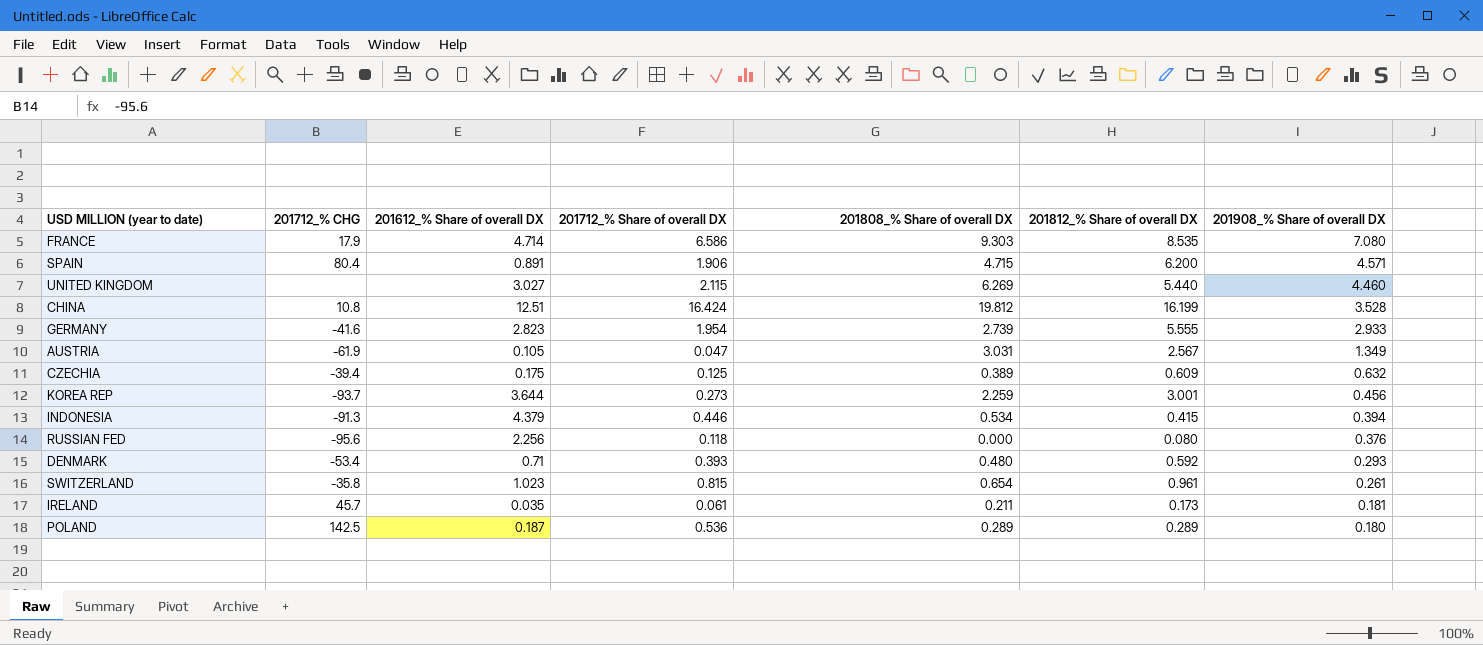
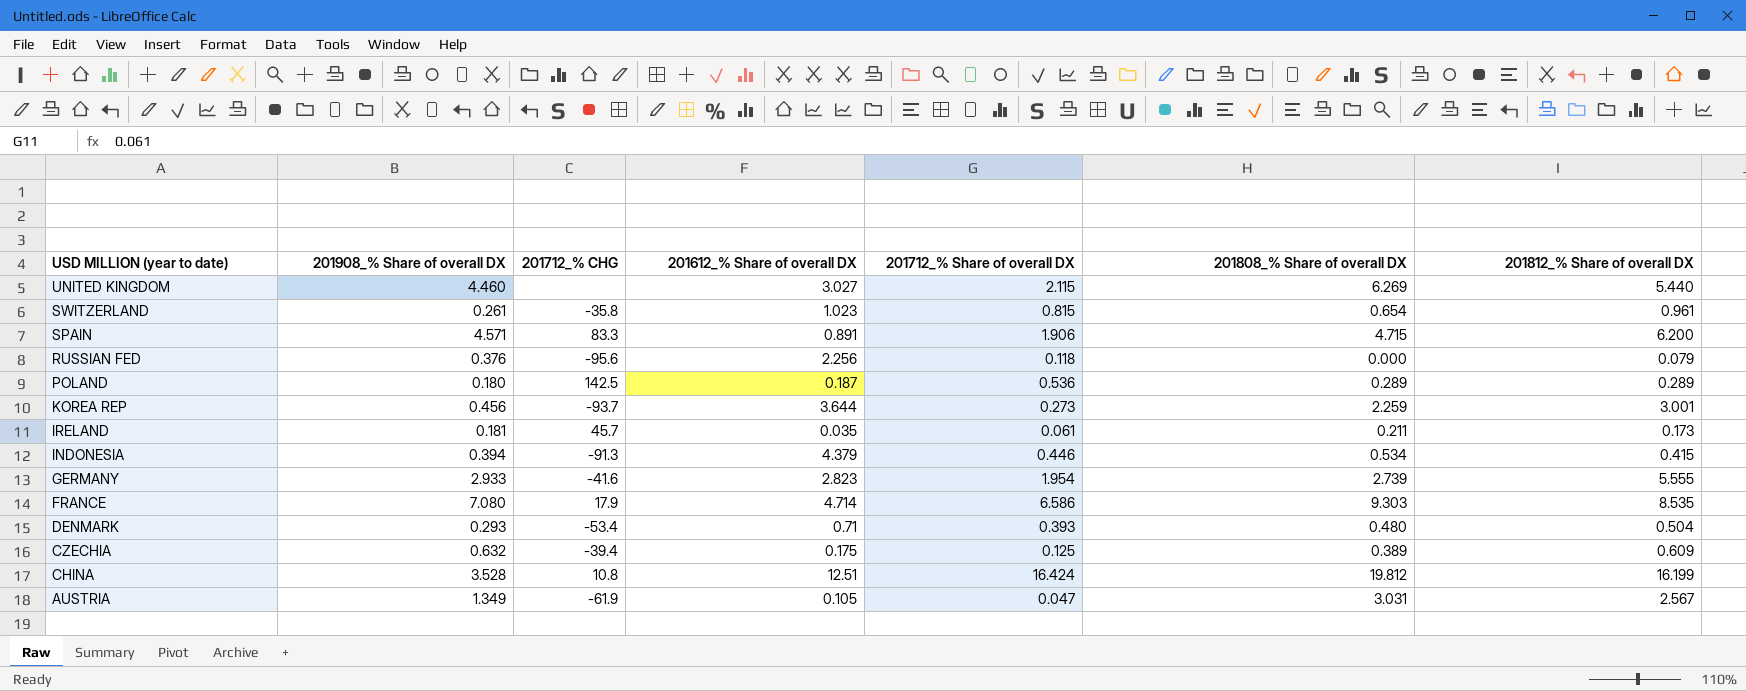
row order: 201908_% Share of overall DX descending -> USD MILLION (year to date) descending
column 201908_% Share of overall DX | position: 7 -> 2
SPAIN | 201712_% CHG: 80.4 -> 83.3
RUSSIAN FED | 201812_% Share of overall DX: 0.080 -> 0.079
DENMARK | 201812_% Share of overall DX: 0.592 -> 0.504

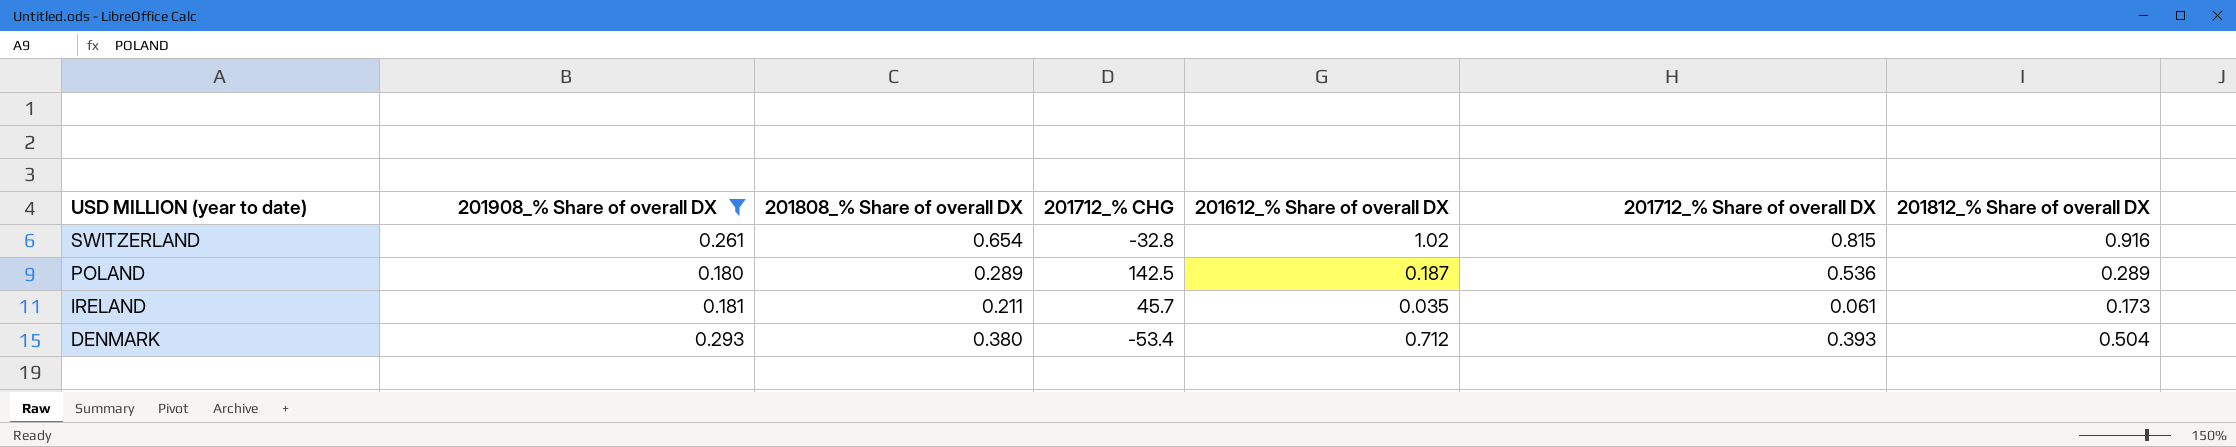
filter: none -> 201908_% Share of overall DX <= 0.293
column 201808_% Share of overall DX | position: 6 -> 3
SWITZERLAND | 201712_% CHG: -35.8 -> -32.8
SWITZERLAND | 201612_% Share of overall DX: 1.023 -> 1.02
SWITZERLAND | 201812_% Share of overall DX: 0.961 -> 0.916
DENMARK | 201808_% Share of overall DX: 0.480 -> 0.380
DENMARK | 201612_% Share of overall DX: 0.71 -> 0.712

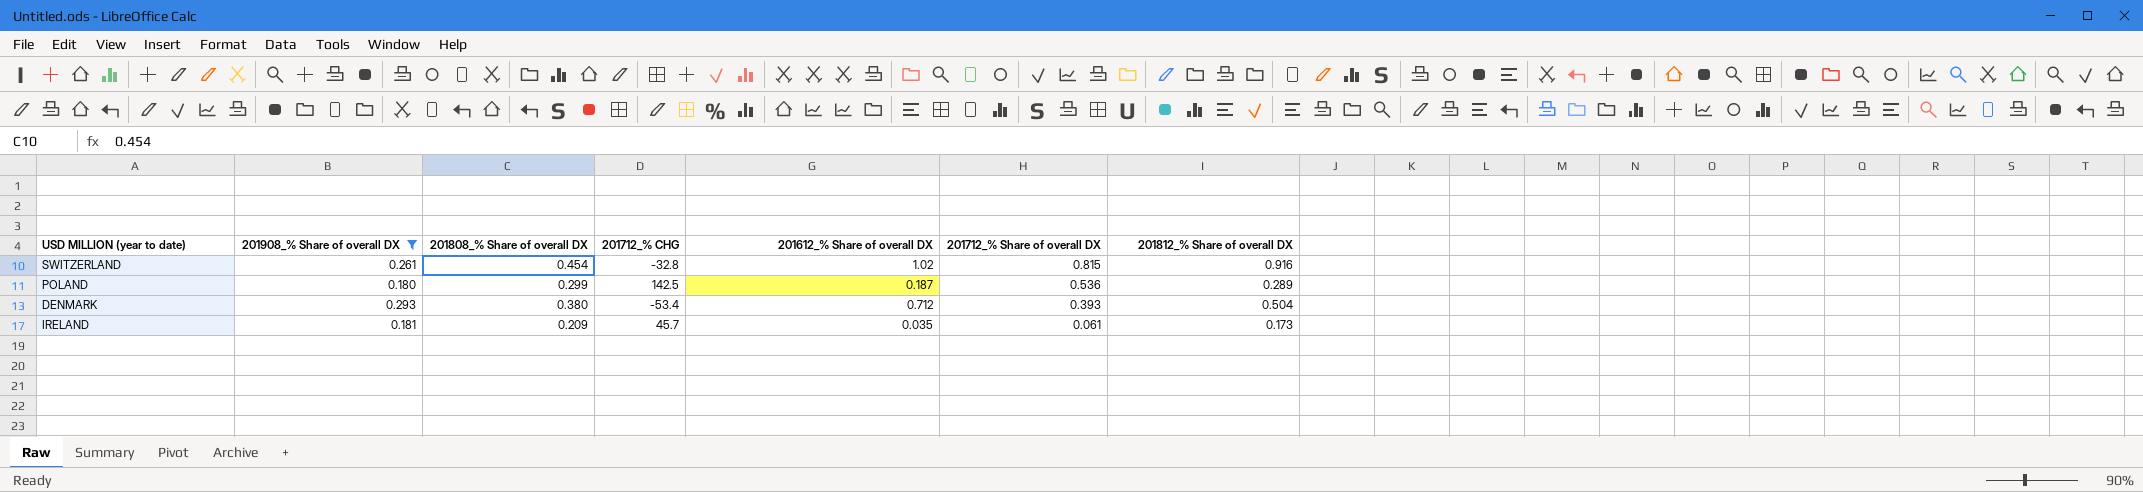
row order: USD MILLION (year to date) descending -> 201712_% Share of overall DX descending
SWITZERLAND | 201808_% Share of overall DX: 0.654 -> 0.454
POLAND | 201808_% Share of overall DX: 0.289 -> 0.299
IRELAND | 201808_% Share of overall DX: 0.211 -> 0.209

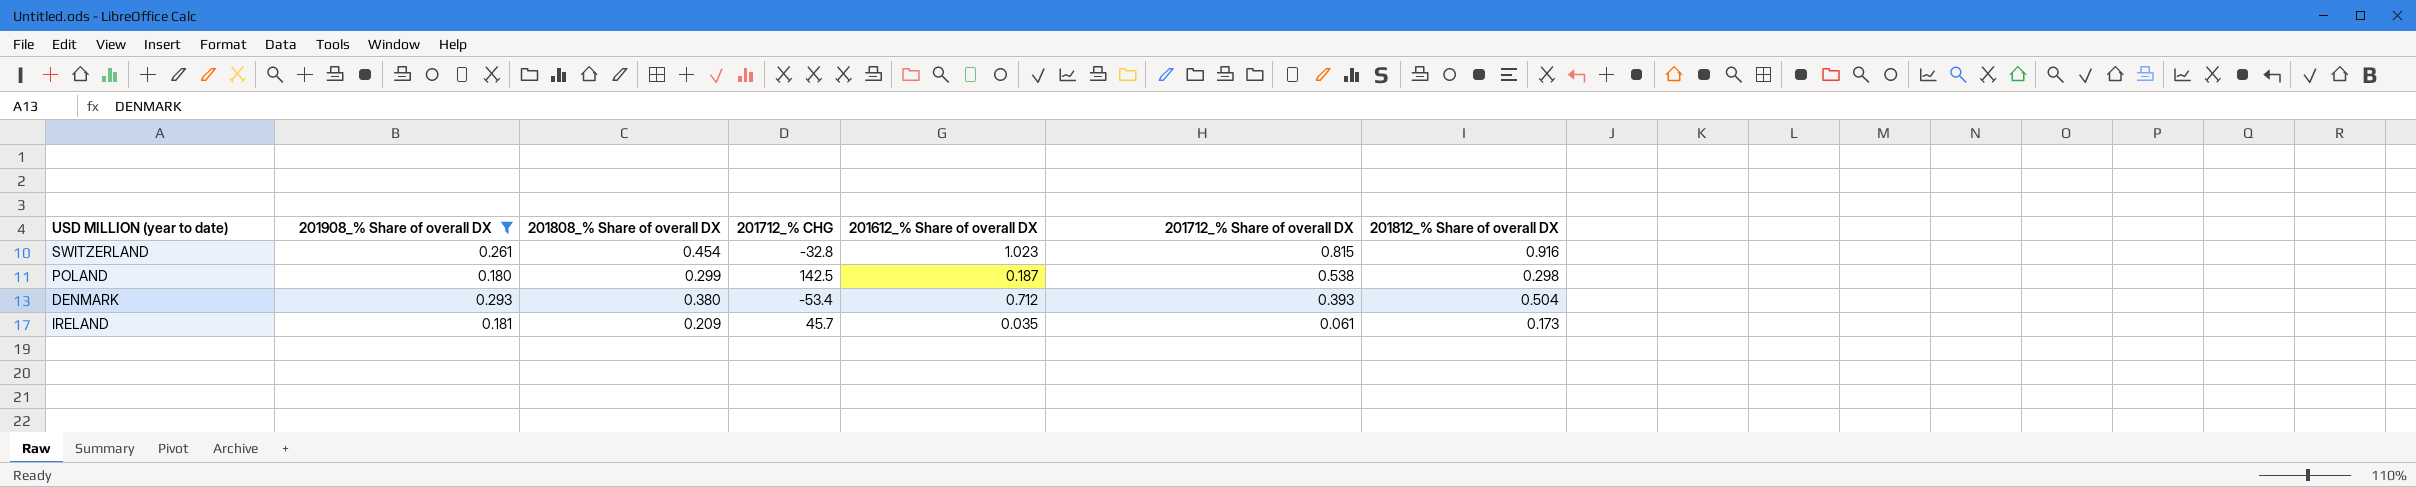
SWITZERLAND | 201612_% Share of overall DX: 1.02 -> 1.023
POLAND | 201712_% Share of overall DX: 0.536 -> 0.538
POLAND | 201812_% Share of overall DX: 0.289 -> 0.298

